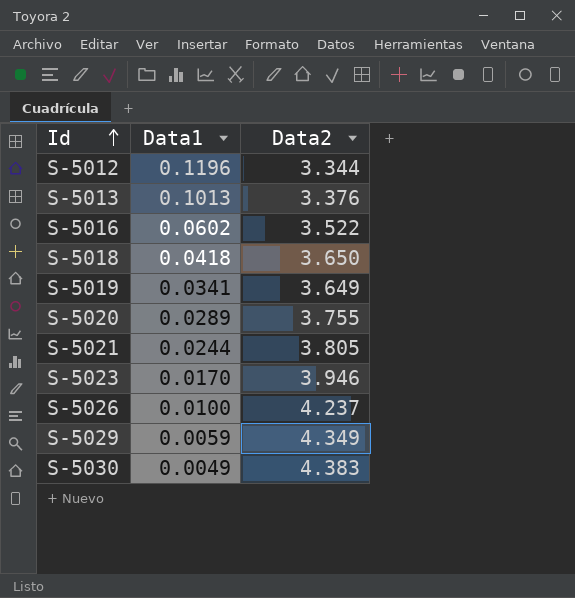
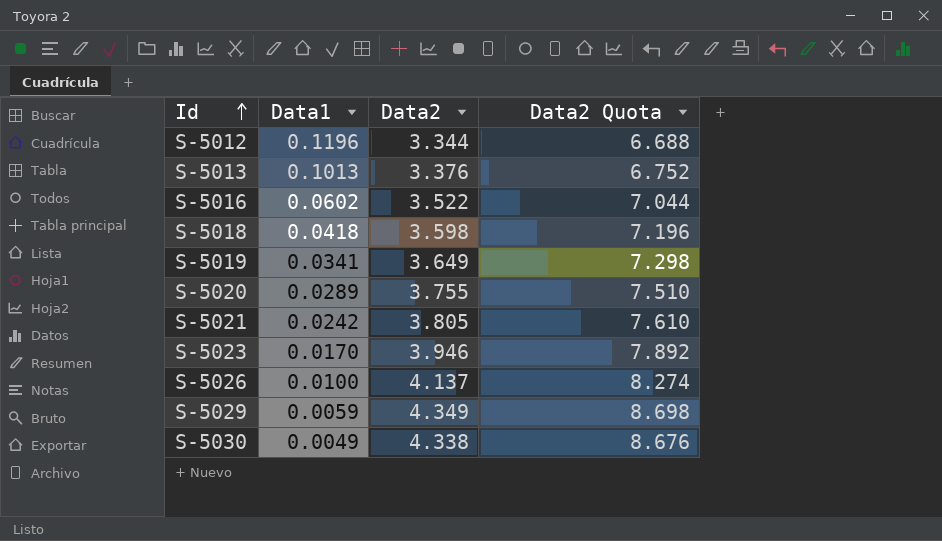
column Data2 Quota | formula: none -> [Data2] * 2
S-5018 | Data2: 3.650 -> 3.598
S-5021 | Data1: 0.0244 -> 0.0242
S-5026 | Data2: 4.237 -> 4.137
S-5030 | Data2: 4.383 -> 4.338

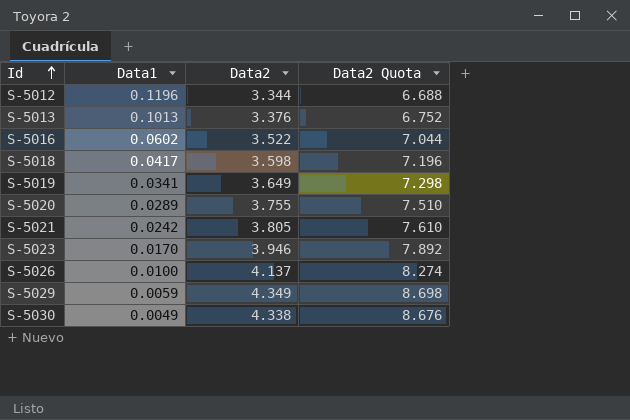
S-5018 | Data1: 0.0418 -> 0.0417

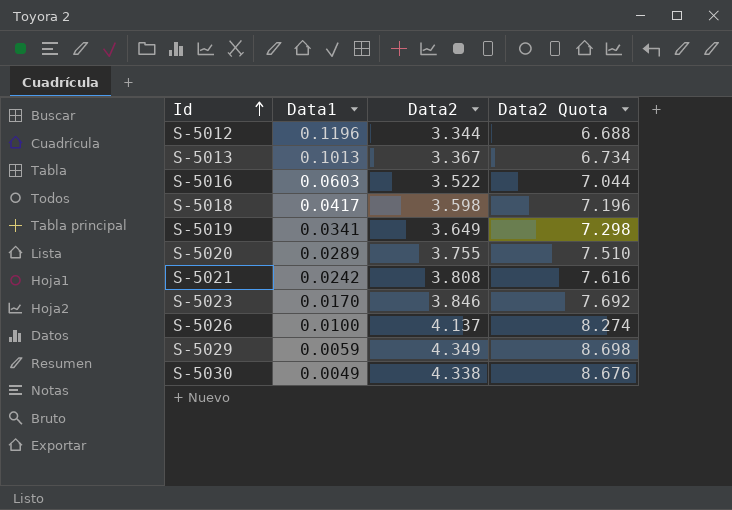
S-5013 | Data2: 3.376 -> 3.367
S-5013 | Data2 Quota: 6.752 -> 6.734
S-5016 | Data1: 0.0602 -> 0.0603
S-5021 | Data2: 3.805 -> 3.808
S-5021 | Data2 Quota: 7.610 -> 7.616
S-5023 | Data2: 3.946 -> 3.846
S-5023 | Data2 Quota: 7.892 -> 7.692

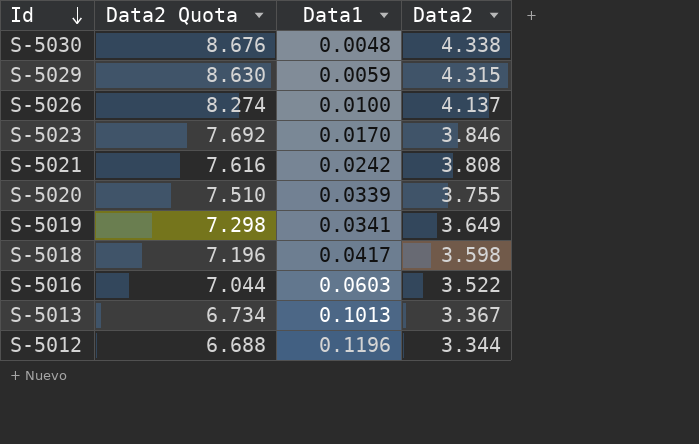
row order: Id ascending -> Id descending
column Data2 Quota | position: 4 -> 2
S-5030 | Data1: 0.0049 -> 0.0048
S-5029 | Data2 Quota: 8.698 -> 8.630
S-5029 | Data2: 4.349 -> 4.315
S-5020 | Data1: 0.0289 -> 0.0339

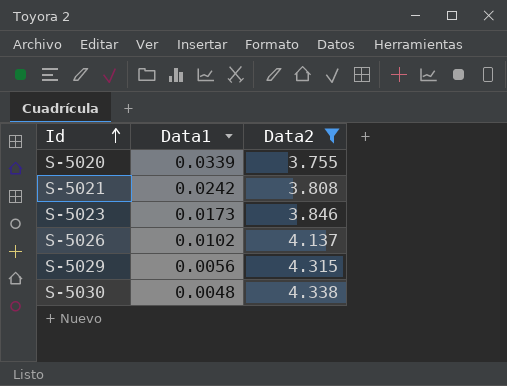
filter: none -> Data2 >= 3.755
row order: Id descending -> Id ascending
column Data2 Quota | formula: [Data2] * 2 -> none
S-5023 | Data1: 0.0170 -> 0.0173
S-5026 | Data1: 0.0100 -> 0.0102
S-5029 | Data1: 0.0059 -> 0.0056

